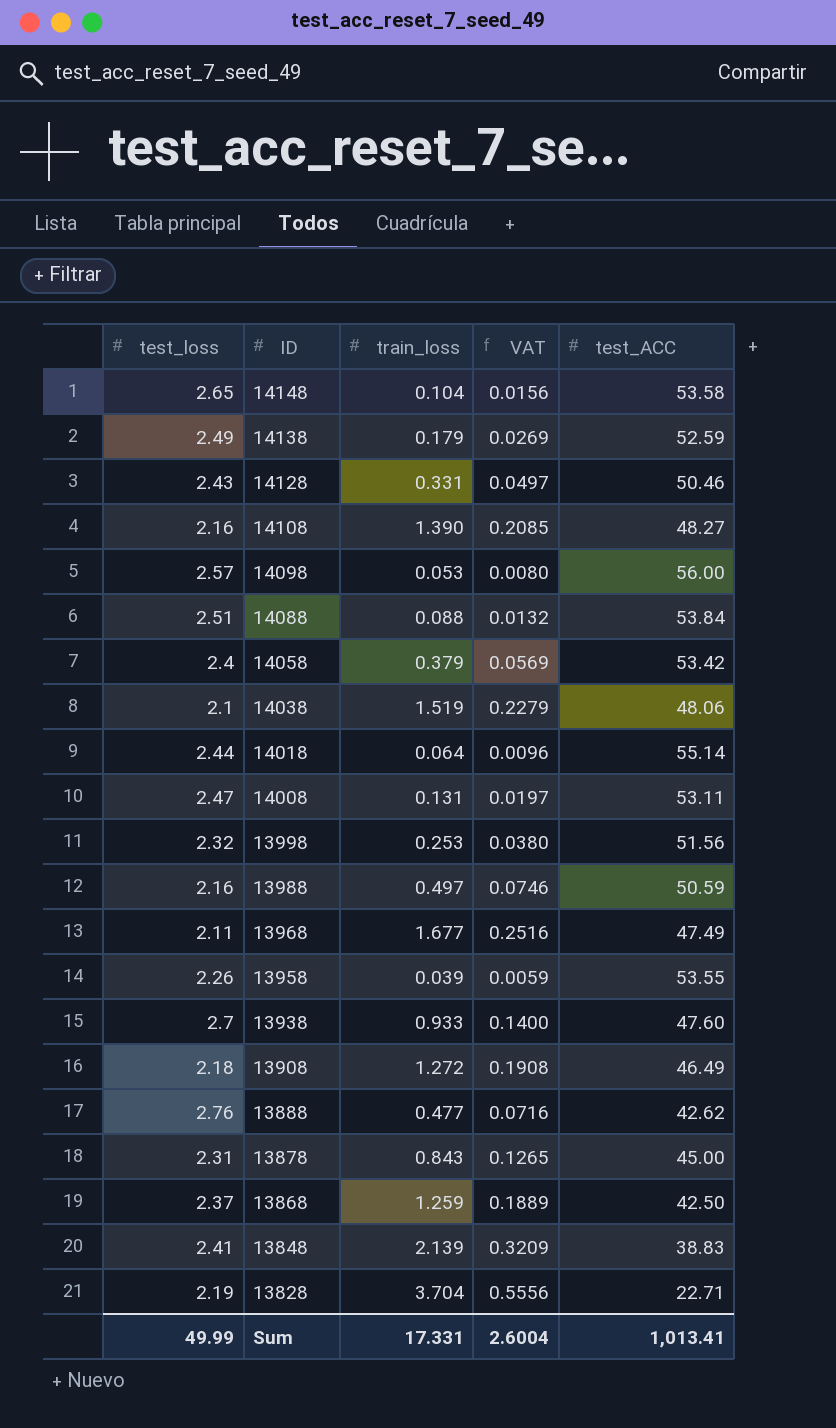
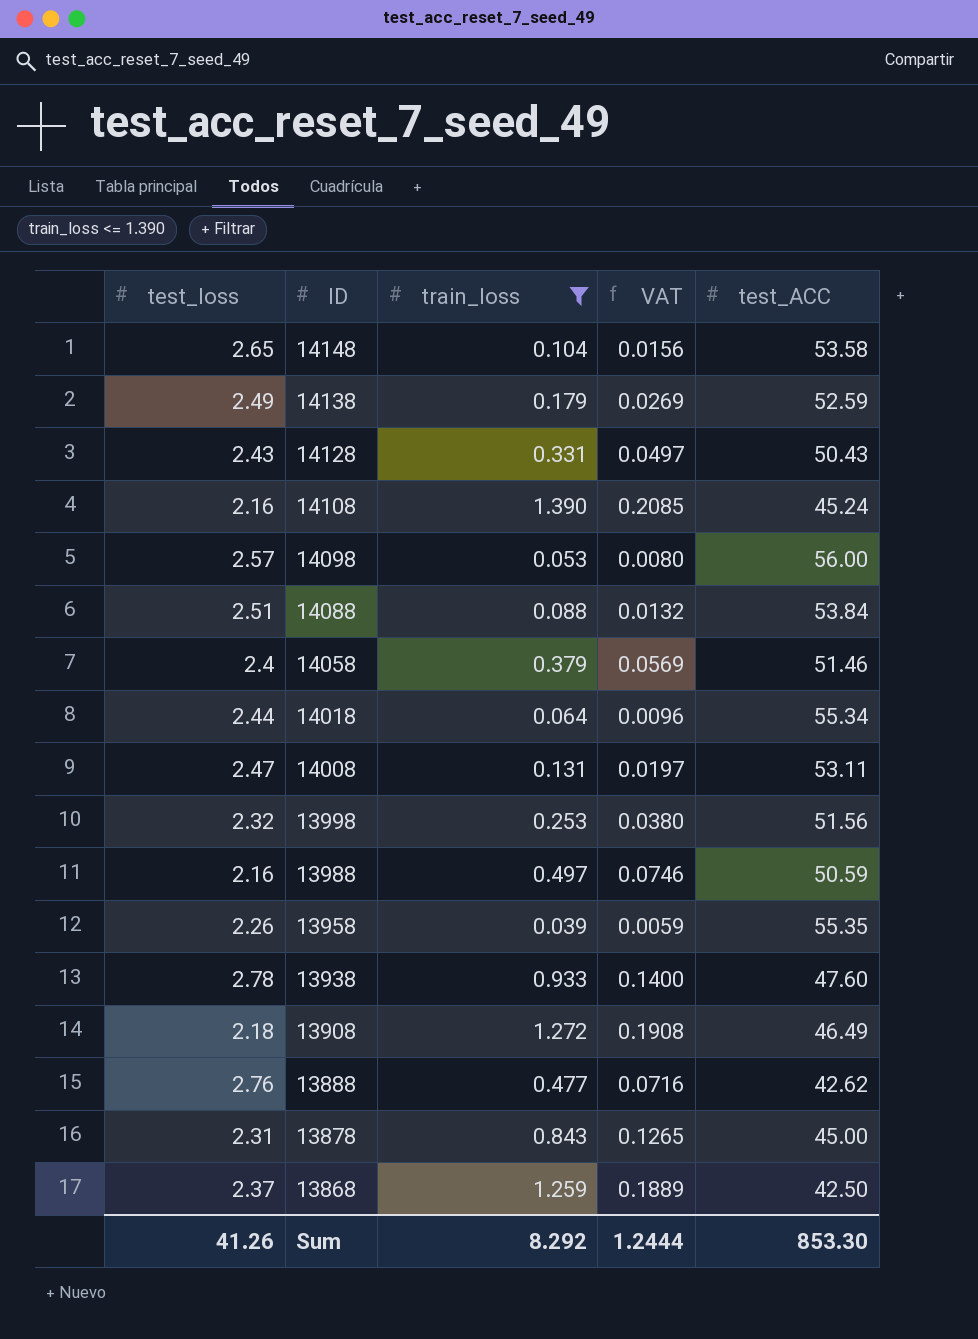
filter: none -> train_loss <= 1.390
14128 | test_ACC: 50.46 -> 50.43
14108 | test_ACC: 48.27 -> 45.24
14058 | test_ACC: 53.42 -> 51.46
14018 | test_ACC: 55.14 -> 55.34
13958 | test_ACC: 53.55 -> 55.35
13938 | test_loss: 2.7 -> 2.78
Sum | test_loss: 49.99 -> 41.26
Sum | train_loss: 17.331 -> 8.292
Sum | VAT: 2.6004 -> 1.2444
Sum | test_ACC: 1,013.41 -> 853.30

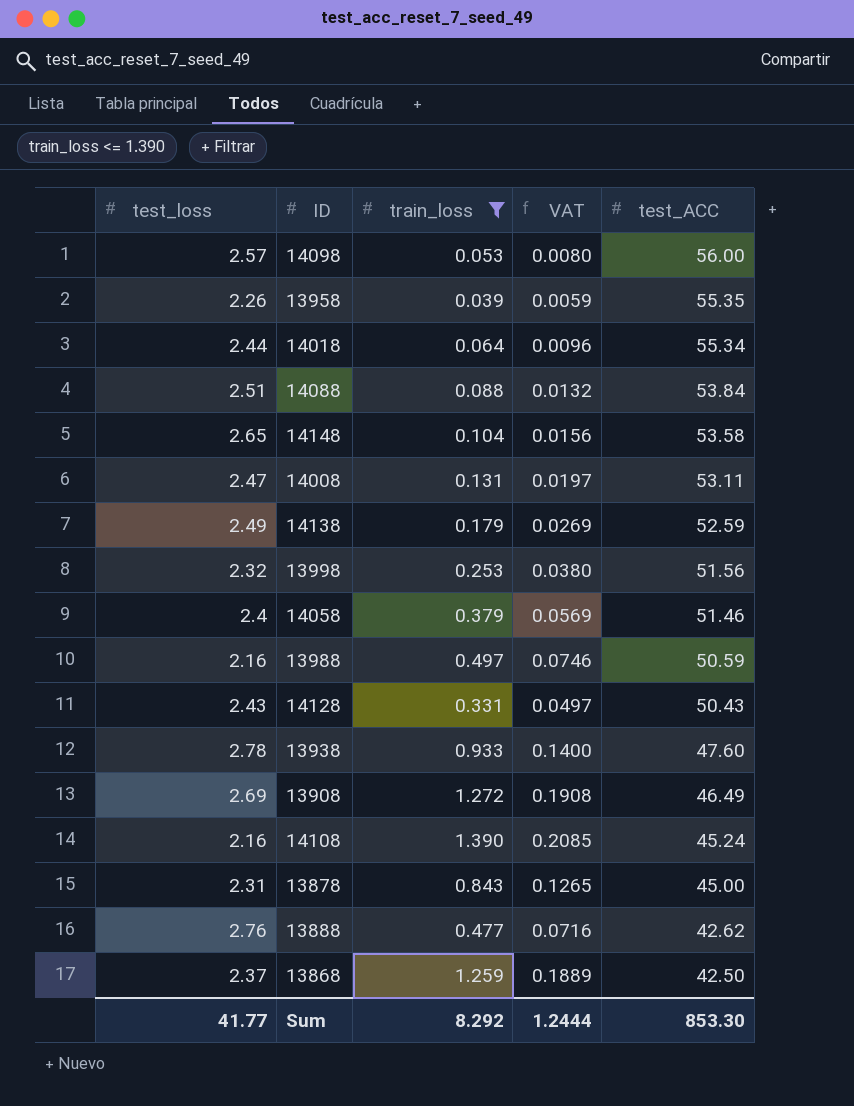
row order: ID descending -> test_ACC descending
13908 | test_loss: 2.18 -> 2.69
Sum | test_loss: 41.26 -> 41.77

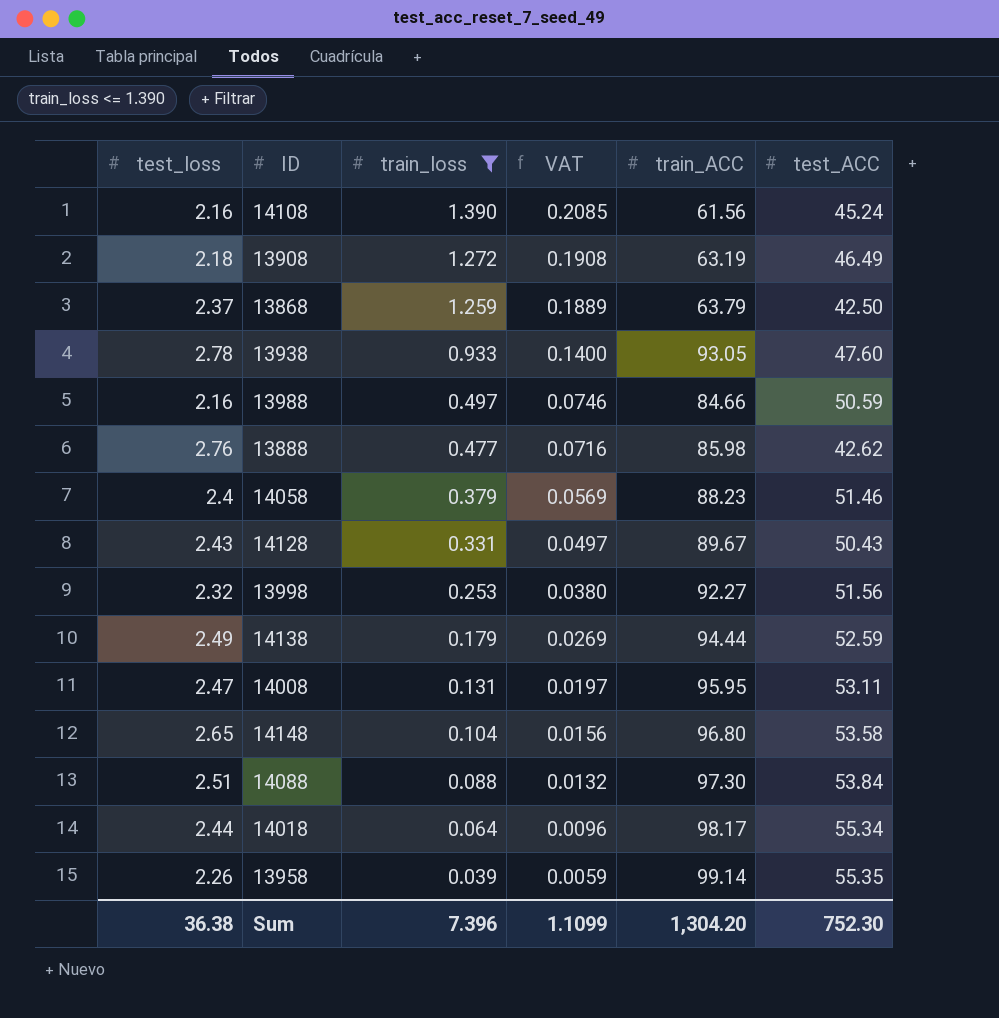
row order: test_ACC descending -> train_loss descending
column train_ACC | position: none -> 5
row 14098: 2.57 | 0.053 | 0.0080 | 56.00 -> none
row 13878: 2.31 | 0.843 | 0.1265 | 45.00 -> none
13908 | test_loss: 2.69 -> 2.18
Sum | test_loss: 41.77 -> 36.38
Sum | train_loss: 8.292 -> 7.396
Sum | VAT: 1.2444 -> 1.1099
Sum | test_ACC: 853.30 -> 752.30

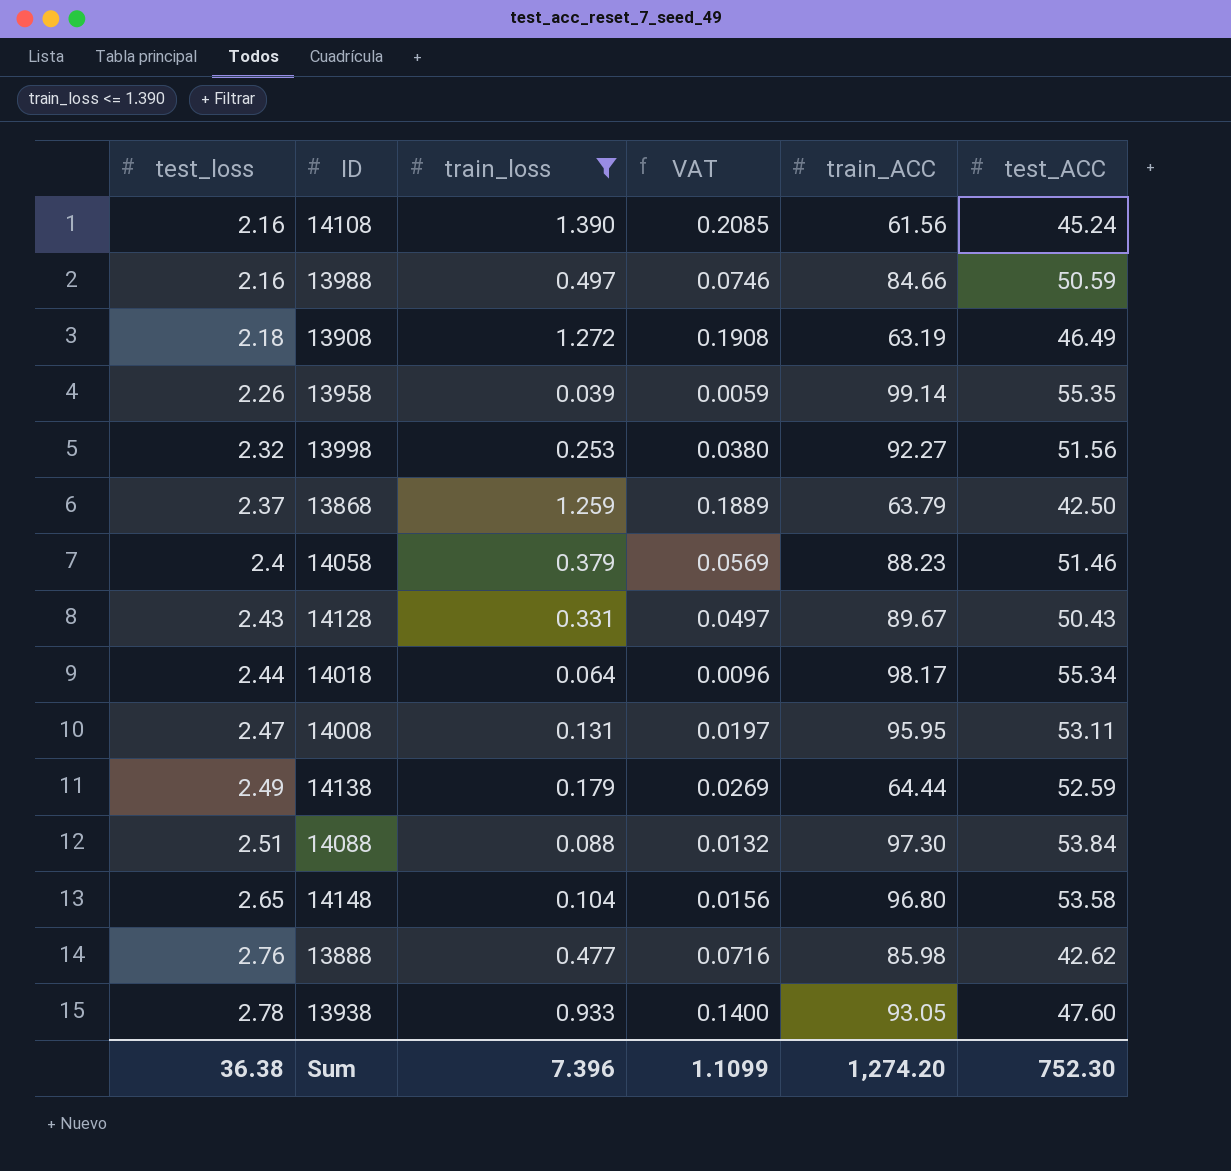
row order: train_loss descending -> test_loss ascending
14138 | train_ACC: 94.44 -> 64.44
Sum | train_ACC: 1,304.20 -> 1,274.20

